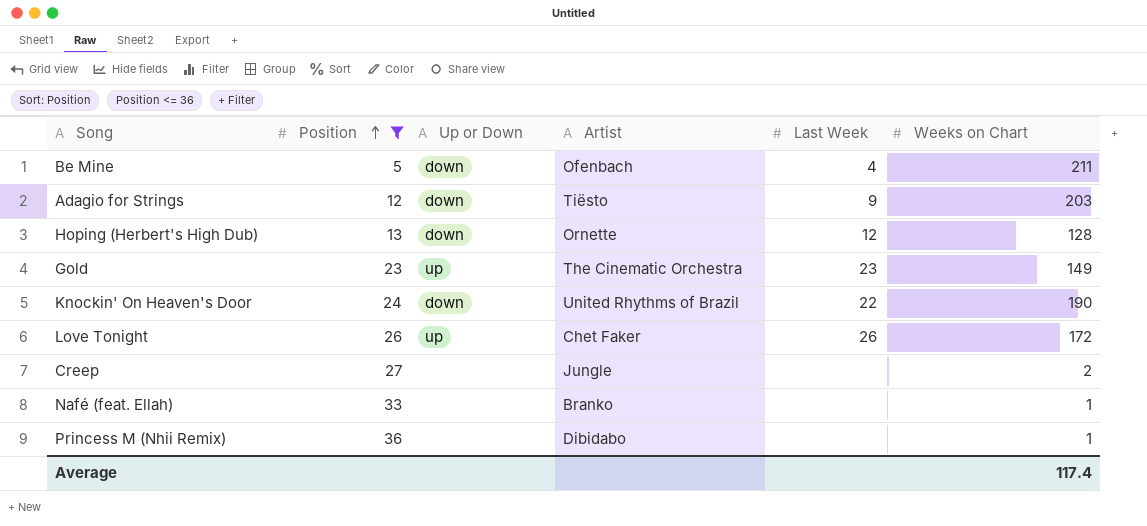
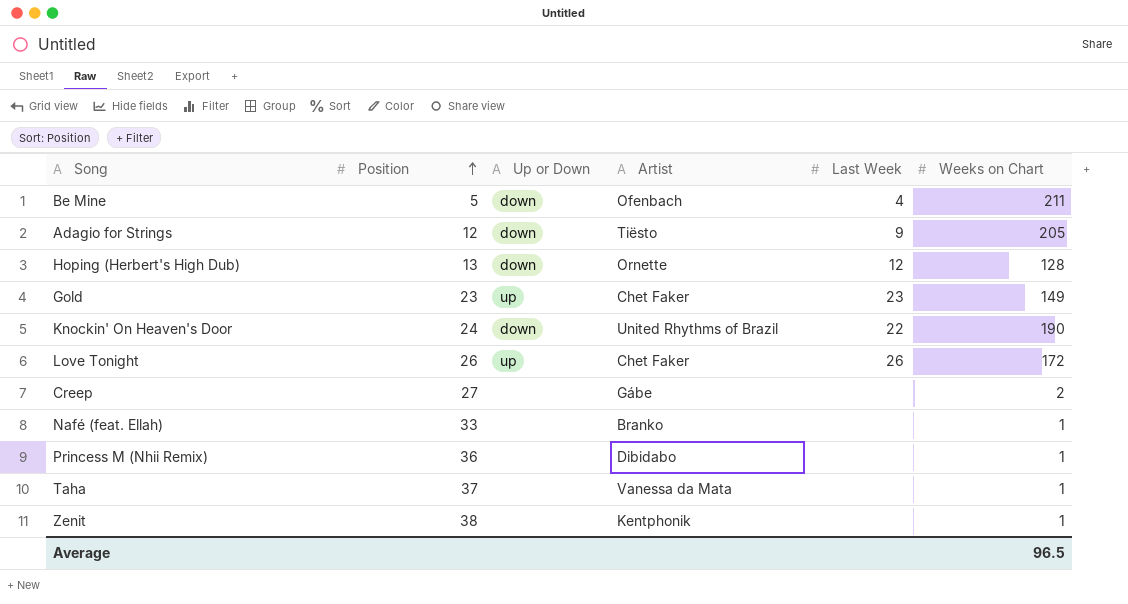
filter: Position <= 36 -> none
Adagio for Strings | Weeks on Chart: 203 -> 205
Gold | Artist: The Cinematic Orchestra -> Chet Faker
Creep | Artist: Jungle -> Gábe
Average | Weeks on Chart: 117.4 -> 96.5

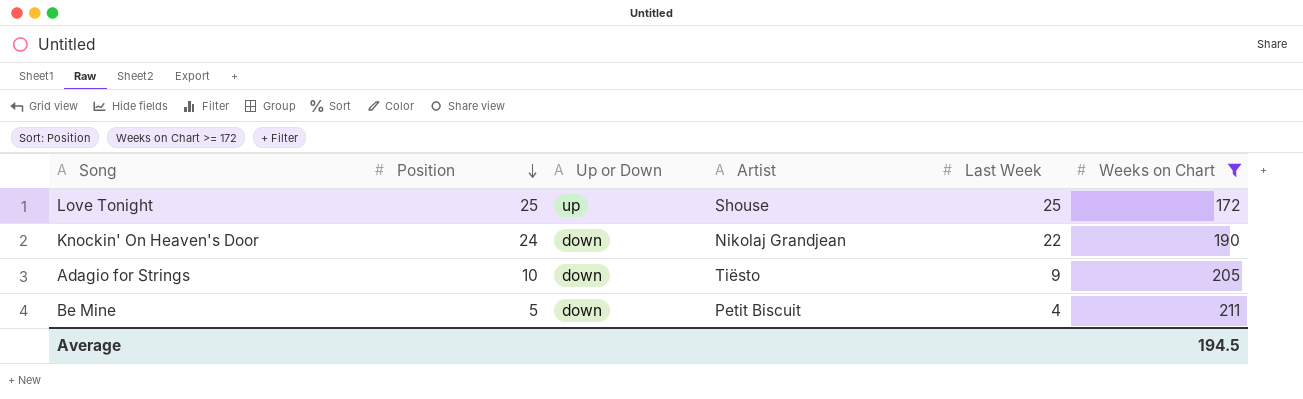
filter: none -> Weeks on Chart >= 172
row order: Position ascending -> Position descending
Love Tonight | Position: 26 -> 25
Love Tonight | Artist: Chet Faker -> Shouse
Love Tonight | Last Week: 26 -> 25
Knockin' On Heaven's Door | Artist: United Rhythms of Brazil -> Nikolaj Grandjean
Adagio for Strings | Position: 12 -> 10
Be Mine | Artist: Ofenbach -> Petit Biscuit
Average | Weeks on Chart: 96.5 -> 194.5

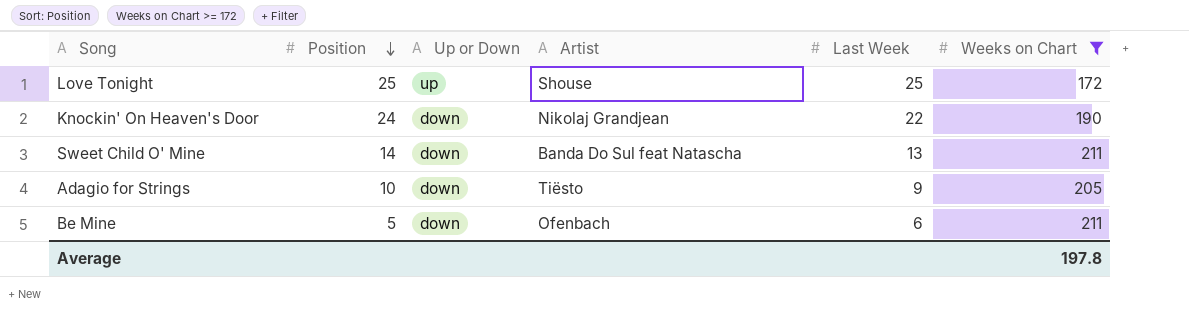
row Sweet Child O' Mine: none -> 14 | down | Banda Do Sul feat Natascha | 13 | 211
Be Mine | Artist: Petit Biscuit -> Ofenbach
Be Mine | Last Week: 4 -> 6
Average | Weeks on Chart: 194.5 -> 197.8

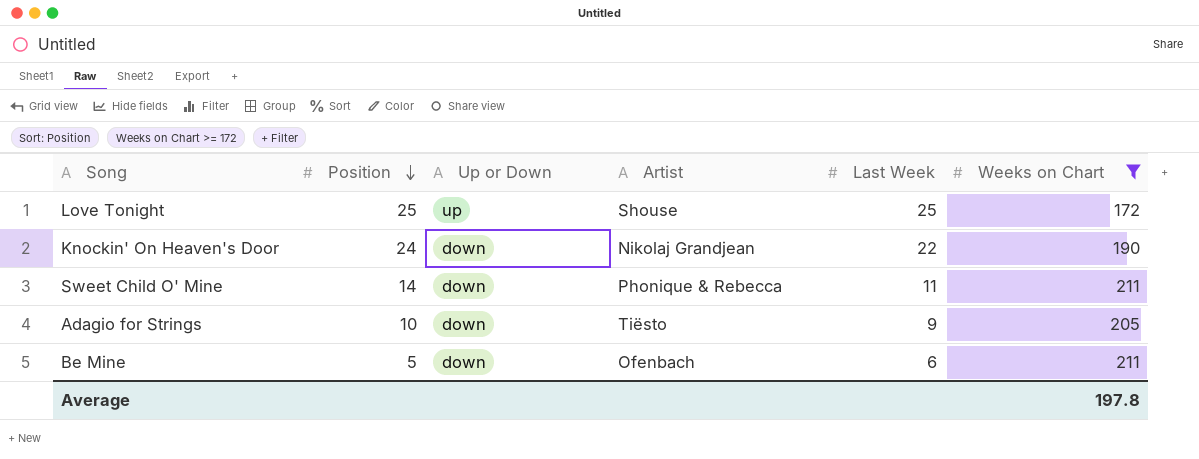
Sweet Child O' Mine | Artist: Banda Do Sul feat Natascha -> Phonique & Rebecca
Sweet Child O' Mine | Last Week: 13 -> 11

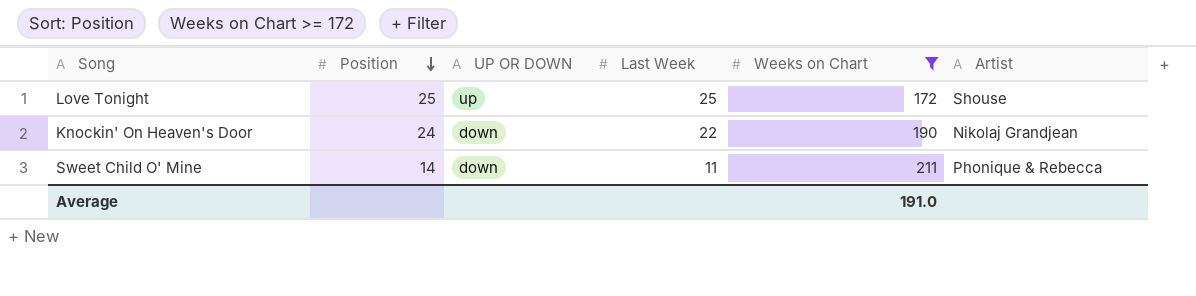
column name: Up or Down -> UP OR DOWN
column Artist | position: 4 -> 6
row Adagio for Strings: 10 | down | Tiësto | 9 | 205 -> none
row Be Mine: 5 | down | Ofenbach | 6 | 211 -> none
Average | Weeks on Chart: 197.8 -> 191.0

